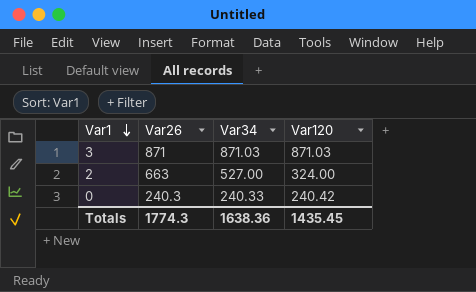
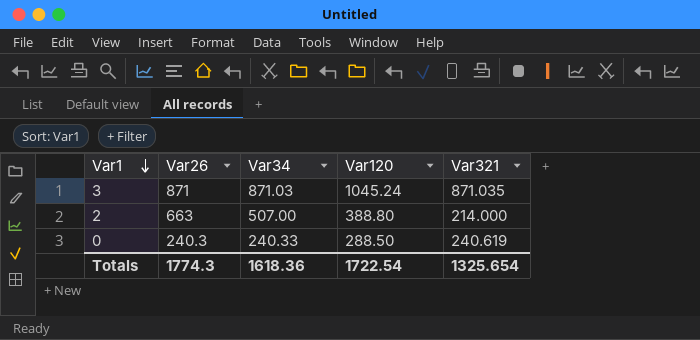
column Var321 | position: none -> 5
3 | Var120: 871.03 -> 1045.24
2 | Var34: 527.00 -> 507.00
2 | Var120: 324.00 -> 388.80
0 | Var120: 240.42 -> 288.50
Totals | Var34: 1638.36 -> 1618.36
Totals | Var120: 1435.45 -> 1722.54

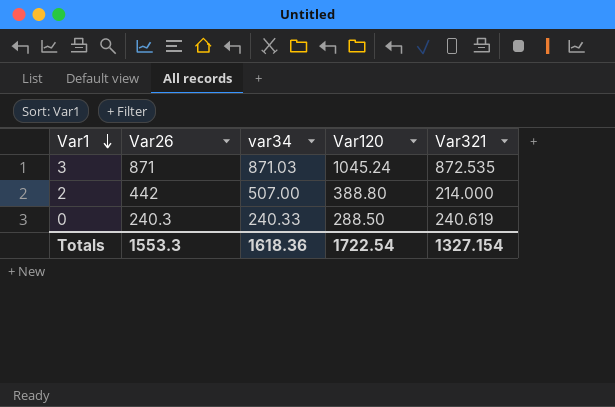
column name: Var34 -> var34
3 | Var321: 871.035 -> 872.535
2 | Var26: 663 -> 442
Totals | Var26: 1774.3 -> 1553.3
Totals | Var321: 1325.654 -> 1327.154

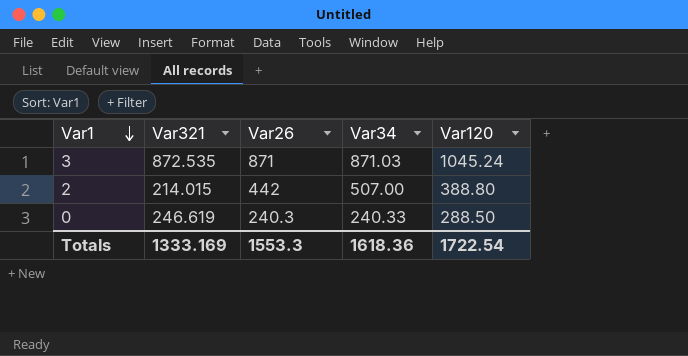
column Var321 | position: 5 -> 2
column name: var34 -> Var34
2 | Var321: 214.000 -> 214.015
0 | Var321: 240.619 -> 246.619
Totals | Var321: 1327.154 -> 1333.169

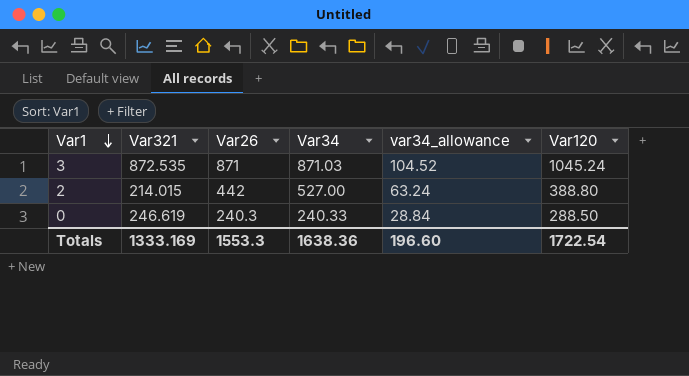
column var34_allowance | formula: none -> [Var34] * 0.12
2 | Var34: 507.00 -> 527.00
Totals | Var34: 1618.36 -> 1638.36

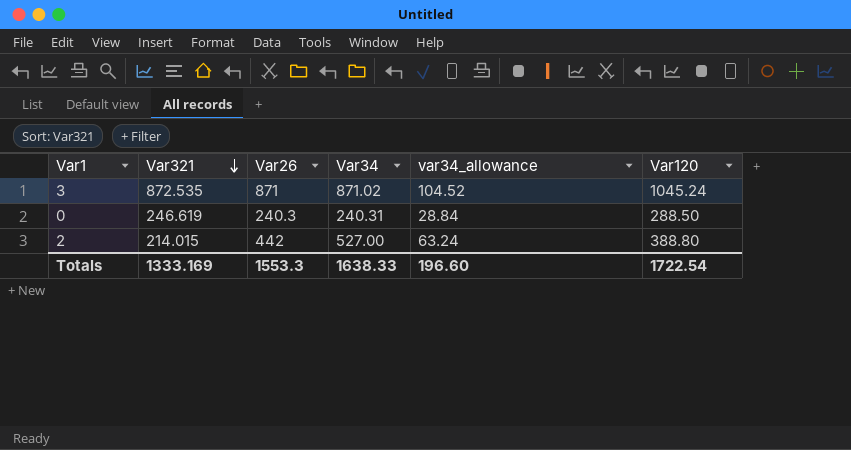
row order: Var1 descending -> Var321 descending
3 | Var34: 871.03 -> 871.02
0 | Var34: 240.33 -> 240.31
Totals | Var34: 1638.36 -> 1638.33

